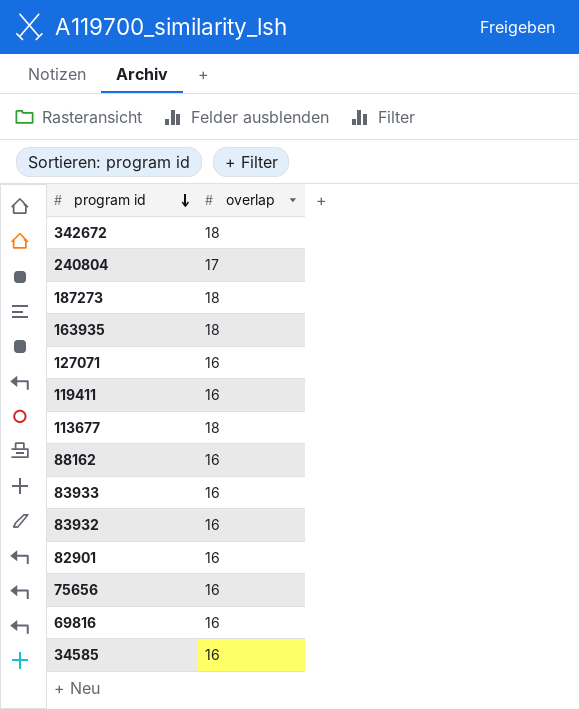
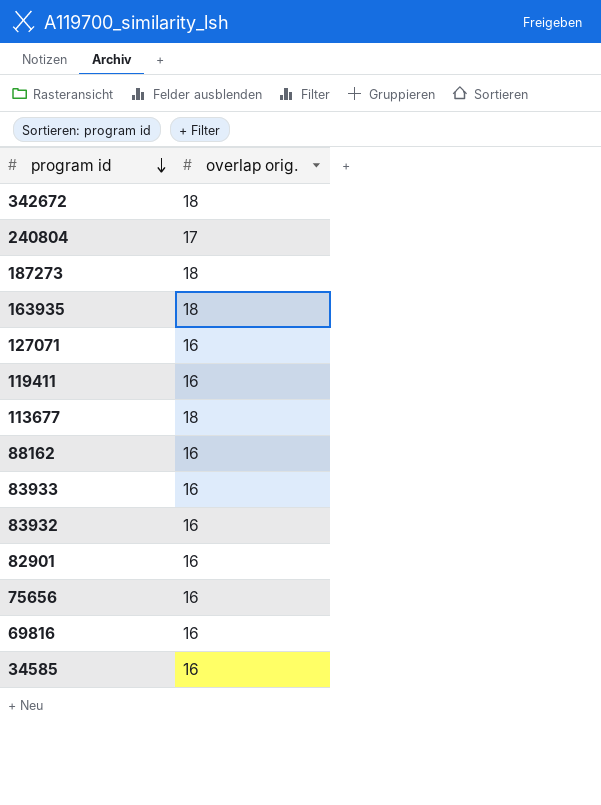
column name: overlap -> overlap orig.

